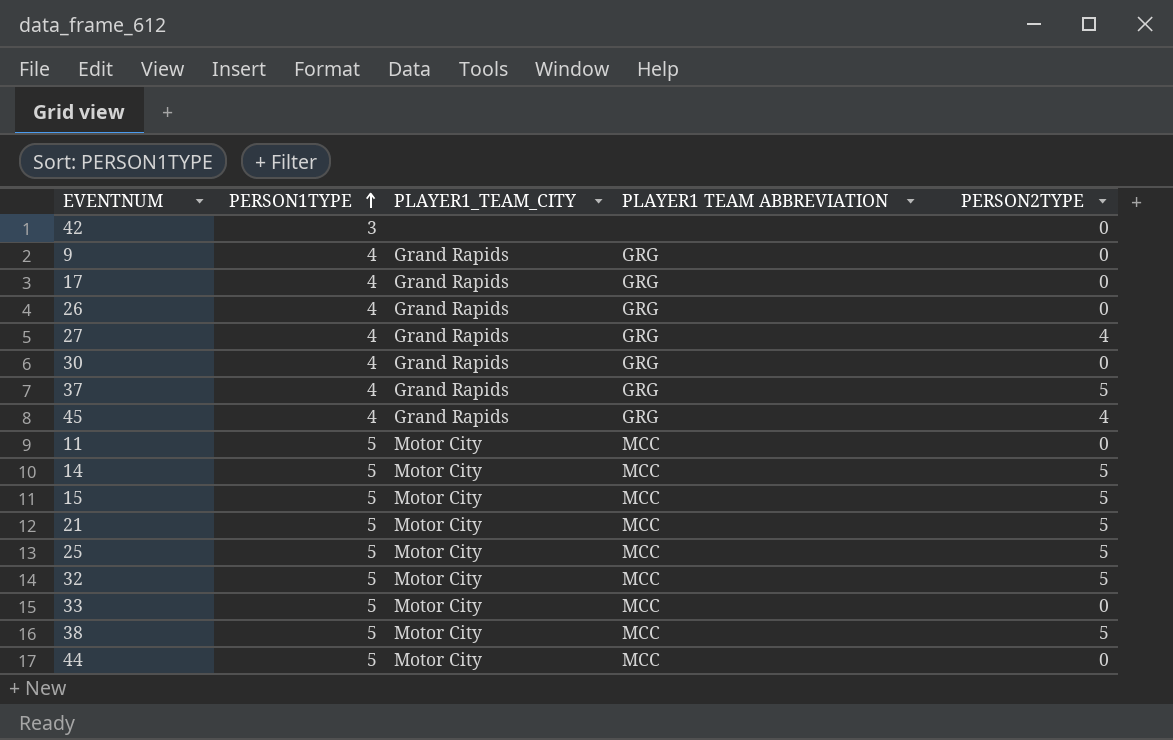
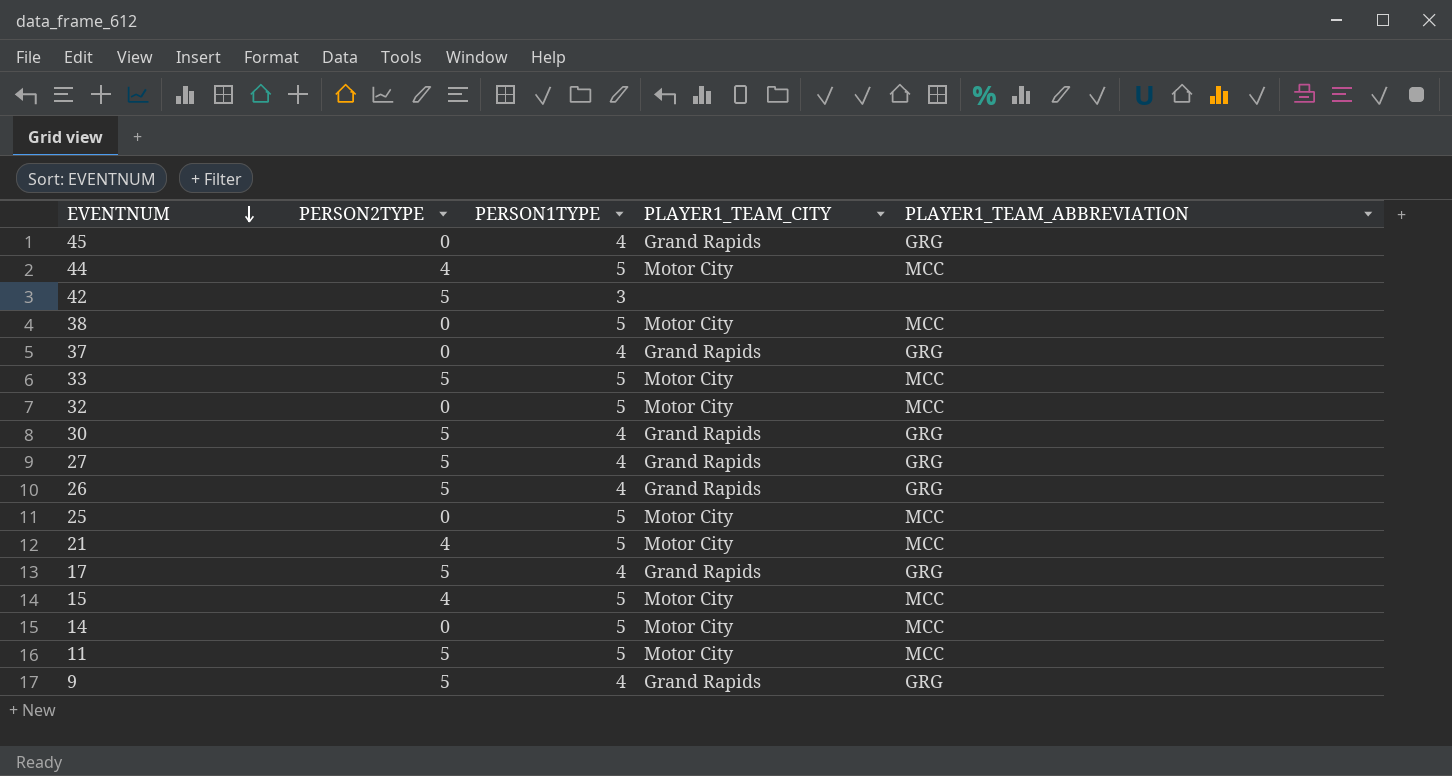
row order: PERSON1TYPE ascending -> EVENTNUM descending
column PERSON2TYPE | position: 5 -> 2
column name: PLAYER1 TEAM ABBREVIATION -> PLAYER1_TEAM_ABBREVIATION
45 | PERSON2TYPE: 4 -> 0
44 | PERSON2TYPE: 0 -> 4
42 | PERSON2TYPE: 0 -> 5
38 | PERSON2TYPE: 5 -> 0
37 | PERSON2TYPE: 5 -> 0
33 | PERSON2TYPE: 0 -> 5
32 | PERSON2TYPE: 5 -> 0
30 | PERSON2TYPE: 0 -> 5
27 | PERSON2TYPE: 4 -> 5
26 | PERSON2TYPE: 0 -> 5
25 | PERSON2TYPE: 5 -> 0
21 | PERSON2TYPE: 5 -> 4
17 | PERSON2TYPE: 0 -> 5
15 | PERSON2TYPE: 5 -> 4
14 | PERSON2TYPE: 5 -> 0
11 | PERSON2TYPE: 0 -> 5
9 | PERSON2TYPE: 0 -> 5

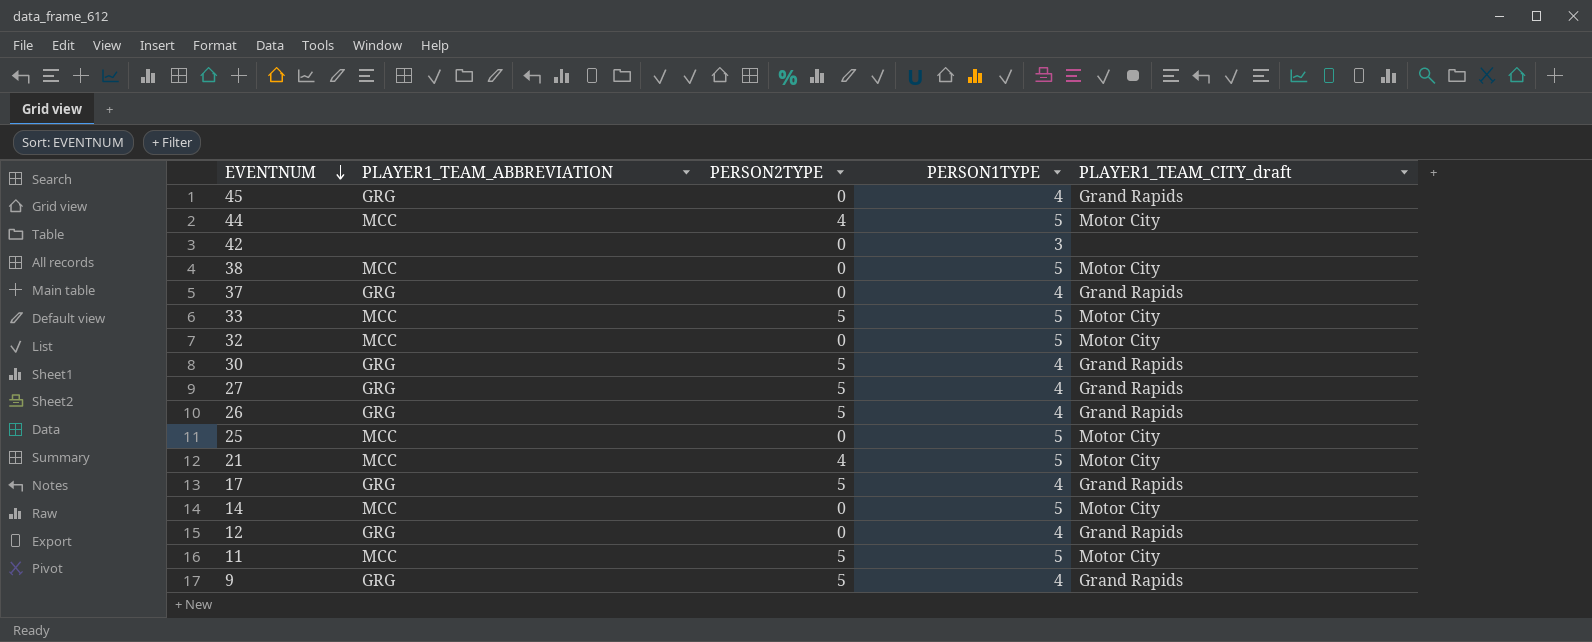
column PLAYER1_TEAM_ABBREVIATION | position: 5 -> 2
column name: PLAYER1_TEAM_CITY -> PLAYER1_TEAM_CITY_draft
row 15: 4 | 5 | Motor City | MCC -> none
42 | PERSON2TYPE: 5 -> 0
row 12: none -> GRG | 0 | 4 | Grand Rapids

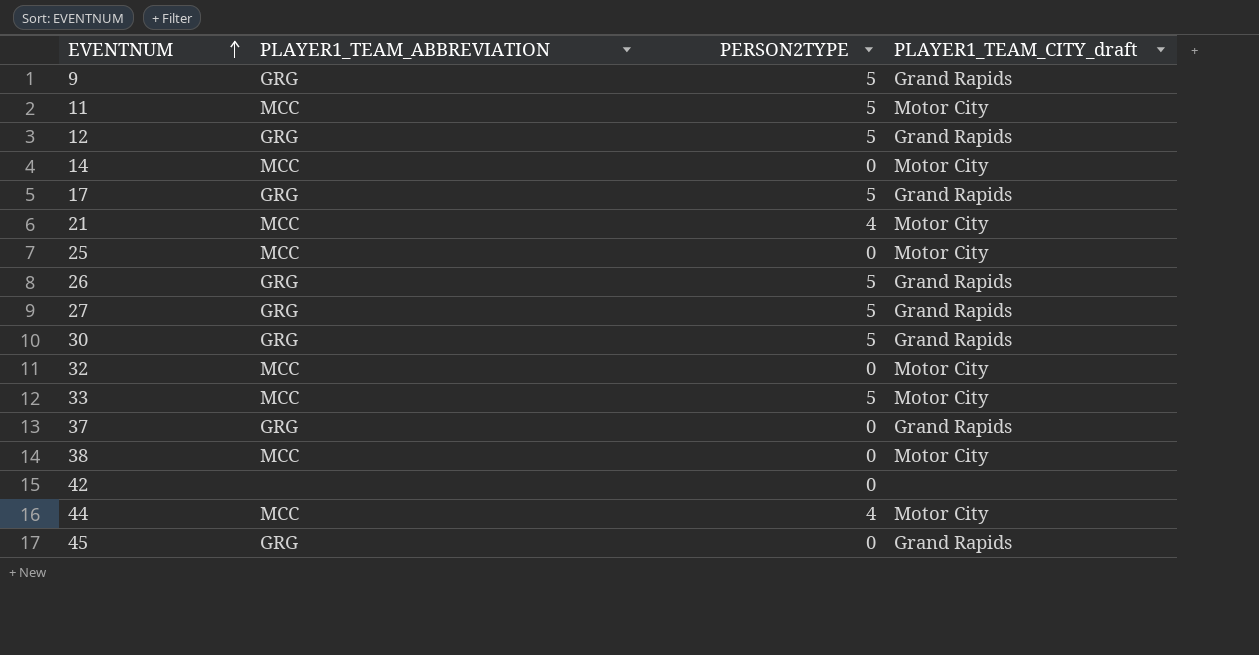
row order: EVENTNUM descending -> EVENTNUM ascending
column PERSON1TYPE | position: 4 -> none
12 | PERSON2TYPE: 0 -> 5

